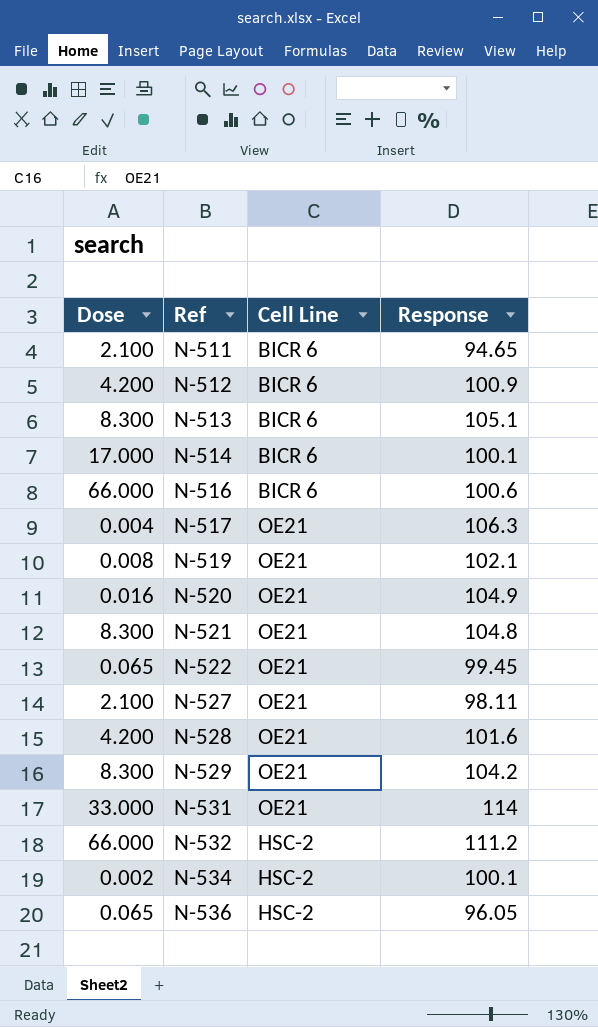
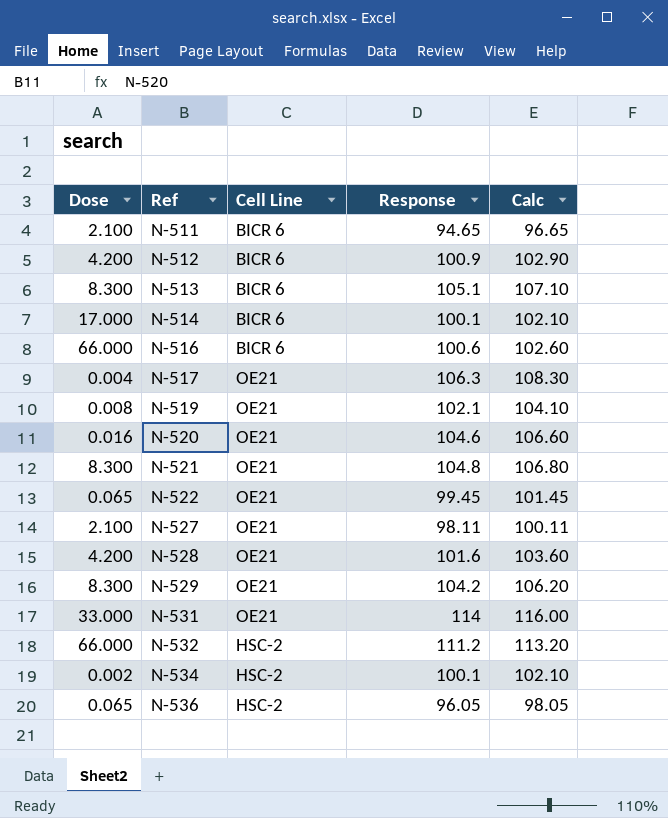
column Calc | formula: none -> [Response] + 2
N-520 | Response: 104.9 -> 104.6

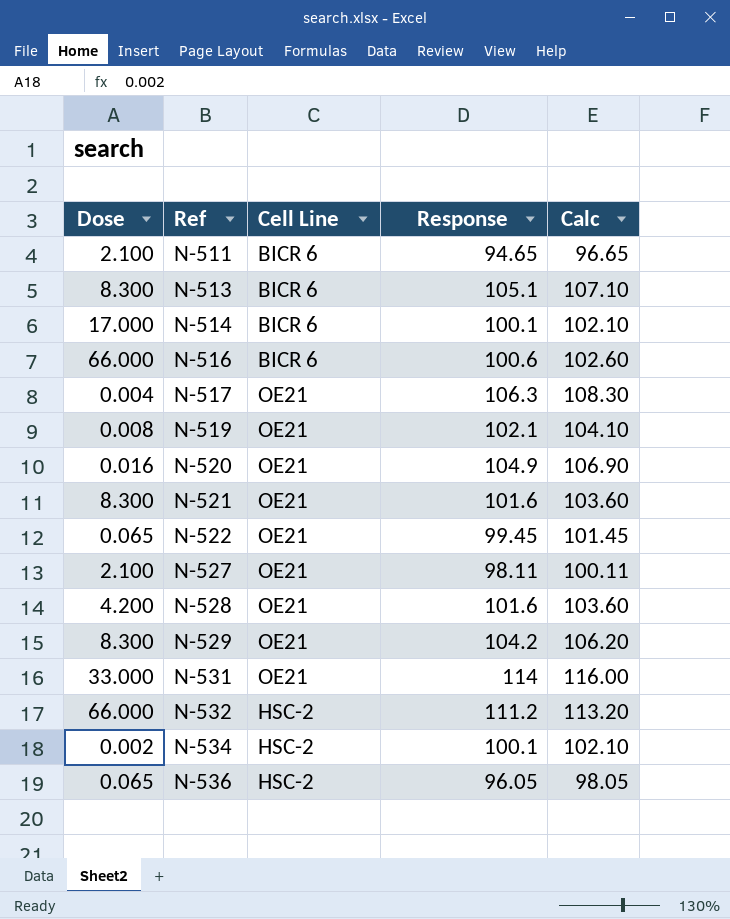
row N-512: 4.200 | BICR 6 | 100.9 | 102.90 -> none
N-520 | Response: 104.6 -> 104.9
N-520 | Calc: 106.60 -> 106.90
N-521 | Response: 104.8 -> 101.6
N-521 | Calc: 106.80 -> 103.60

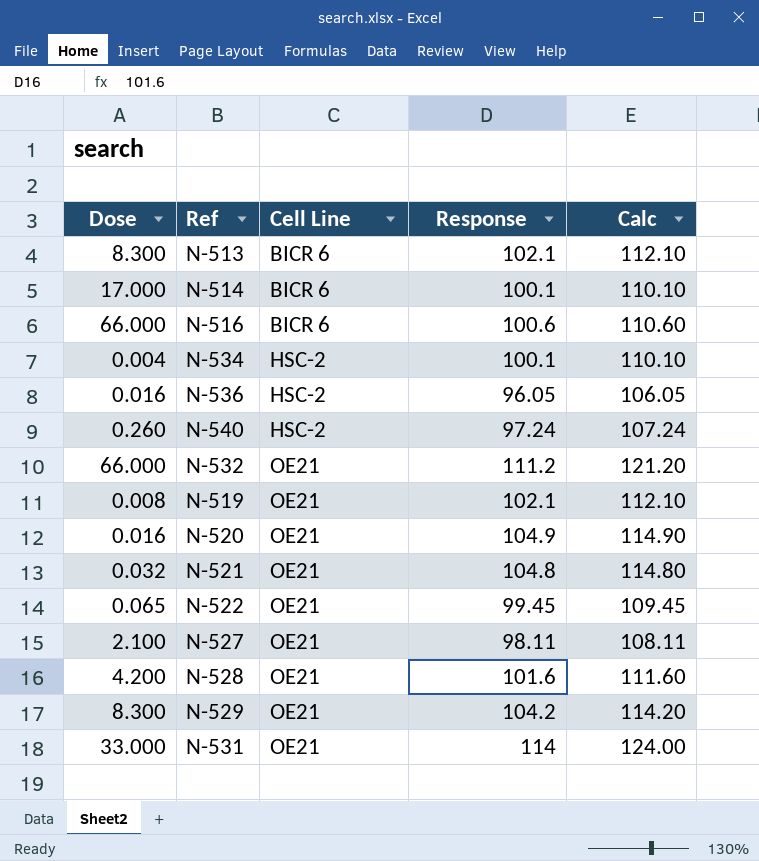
row order: Ref ascending -> Cell Line ascending
column Calc | formula: [Response] + 2 -> [Response] + 10
row N-511: 2.100 | BICR 6 | 94.65 | 96.65 -> none
row N-517: 0.004 | OE21 | 106.3 | 108.30 -> none
N-513 | Response: 105.1 -> 102.1
N-534 | Dose: 0.002 -> 0.004
N-536 | Dose: 0.065 -> 0.016
row N-540: none -> 0.260 | HSC-2 | 97.24 | 107.24
N-532 | Cell Line: HSC-2 -> OE21
N-521 | Dose: 8.300 -> 0.032
N-521 | Response: 101.6 -> 104.8

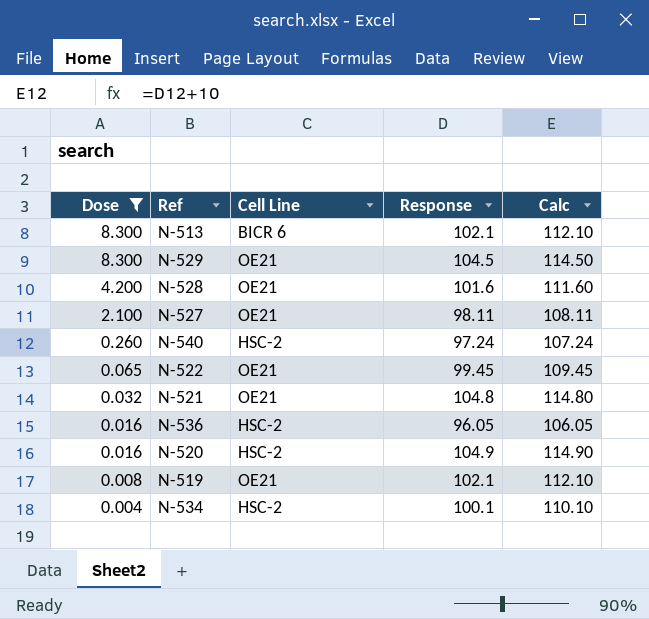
filter: none -> Dose <= 8.300
row order: Cell Line ascending -> Dose descending
N-529 | Response: 104.2 -> 104.5
N-529 | Calc: 114.20 -> 114.50
N-520 | Cell Line: OE21 -> HSC-2

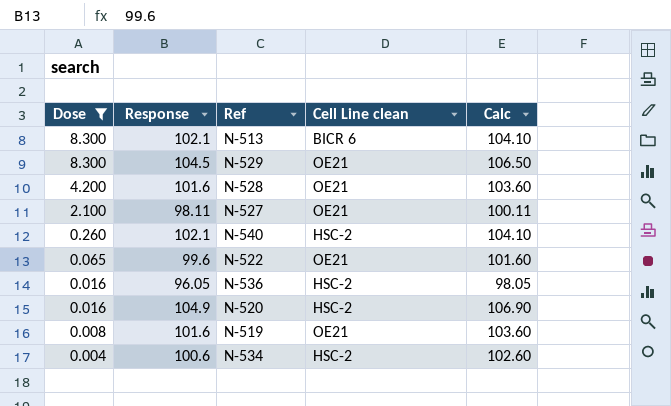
column Response | position: 4 -> 2
column name: Cell Line -> Cell Line clean
column Calc | formula: [Response] + 10 -> [Response] + 2
row N-521: 0.032 | OE21 | 104.8 | 114.80 -> none
N-540 | Response: 97.24 -> 102.1
N-522 | Response: 99.45 -> 99.6
N-519 | Response: 102.1 -> 101.6
N-534 | Response: 100.1 -> 100.6

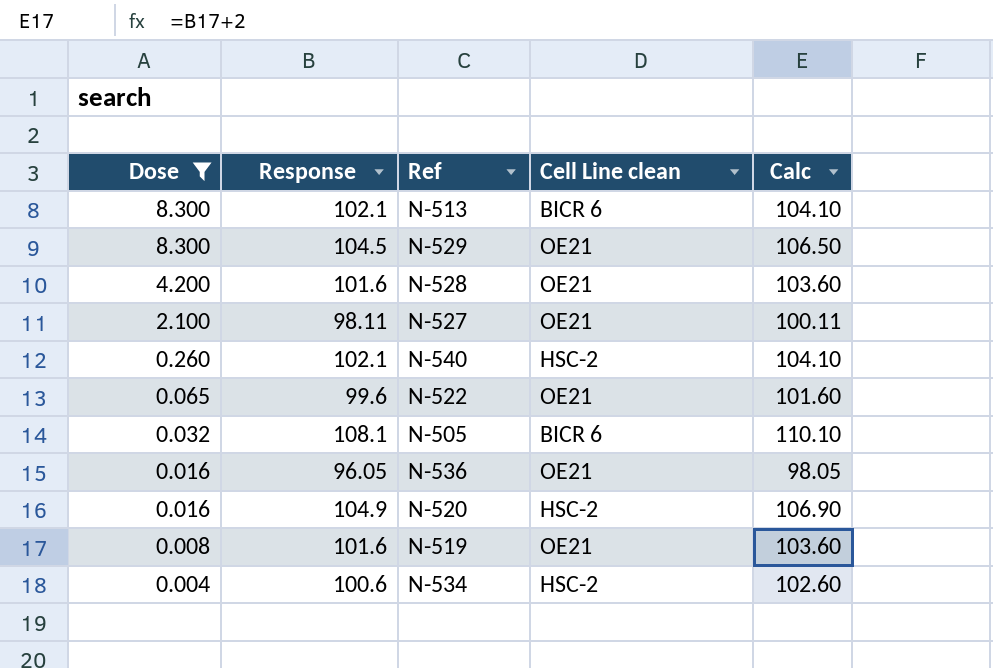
row N-505: none -> 0.032 | 108.1 | BICR 6 | 110.10
N-536 | Cell Line clean: HSC-2 -> OE21

